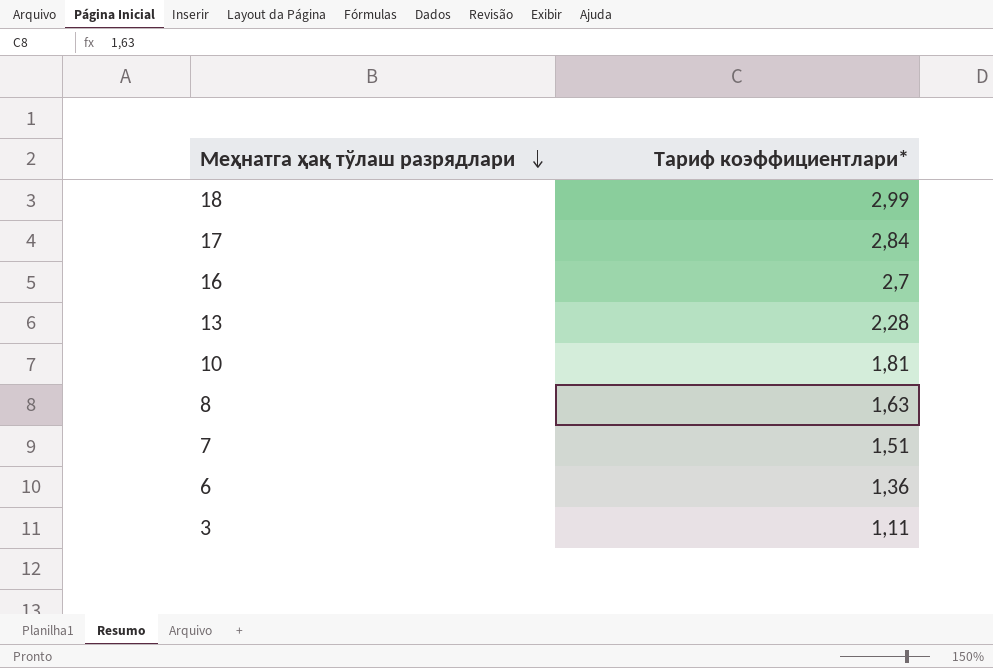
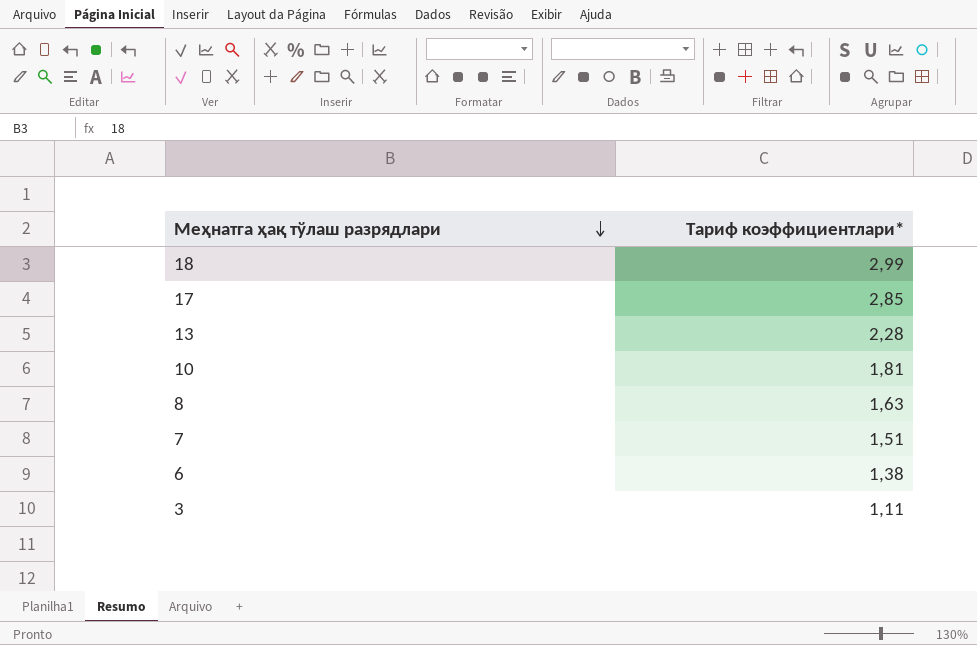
row 16: 2,7 -> none
17 | Тариф коэффициентлари*: 2,84 -> 2,85
6 | Тариф коэффициентлари*: 1,36 -> 1,38

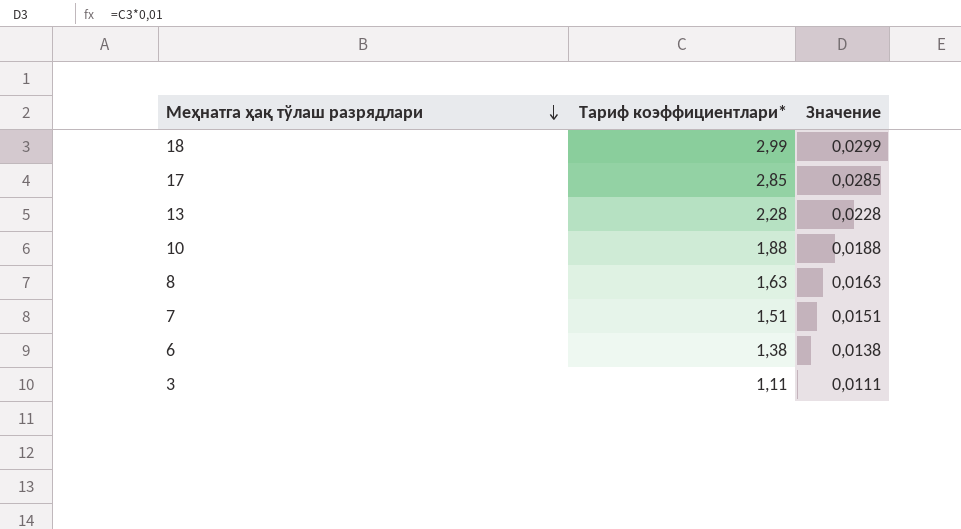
column Значение | formula: none -> [Тариф коэффициентлари*] * 0,01
10 | Тариф коэффициентлари*: 1,81 -> 1,88

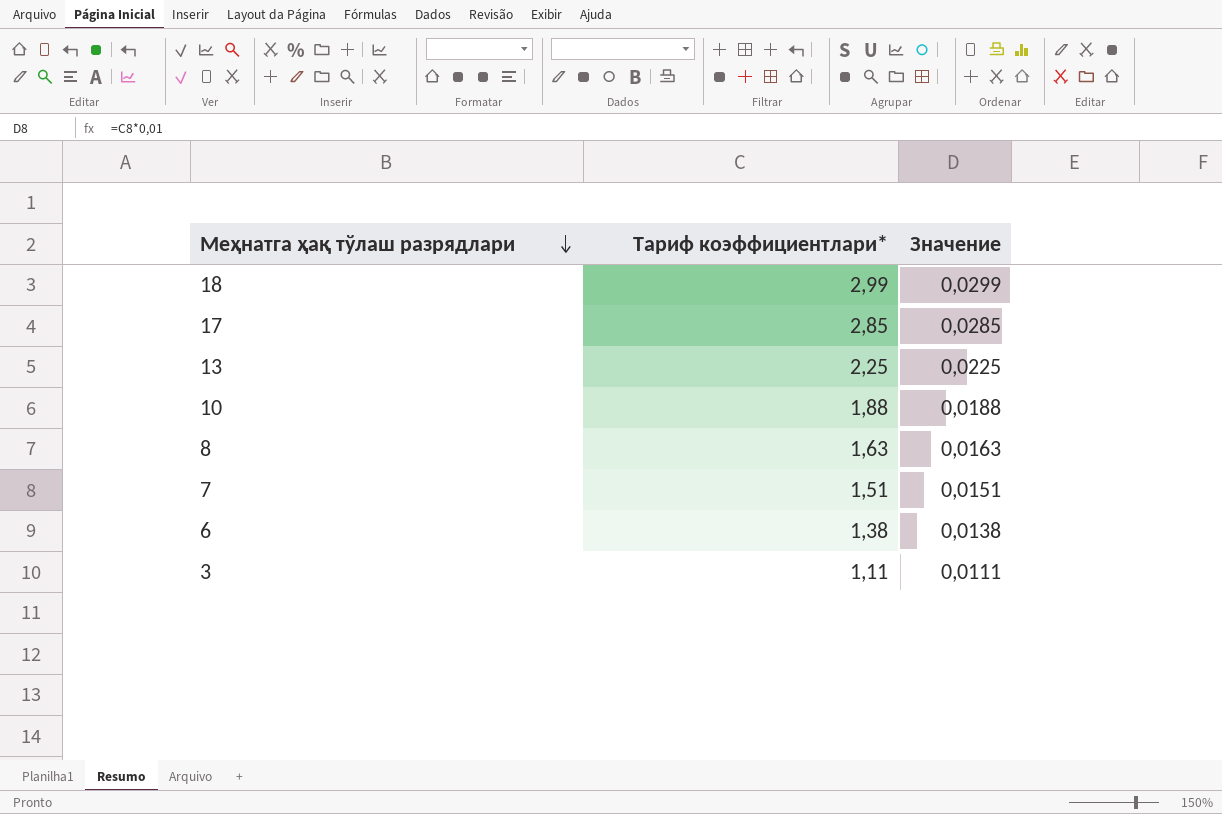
13 | Тариф коэффициентлари*: 2,28 -> 2,25
13 | Значение: 0,0228 -> 0,0225

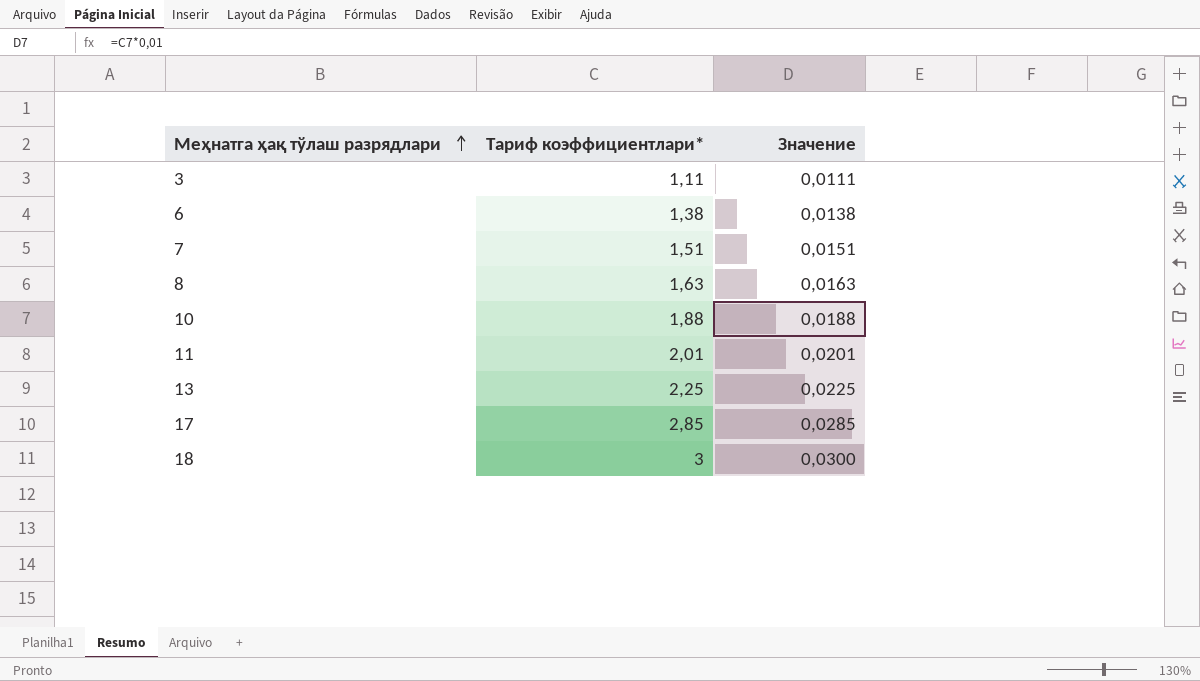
row order: Меҳнатга ҳақ тўлаш разрядлари descending -> Меҳнатга ҳақ тўлаш разрядлари ascending
row 11: none -> 2,01 | 0,0201
18 | Тариф коэффициентлари*: 2,99 -> 3
18 | Значение: 0,0299 -> 0,0300

